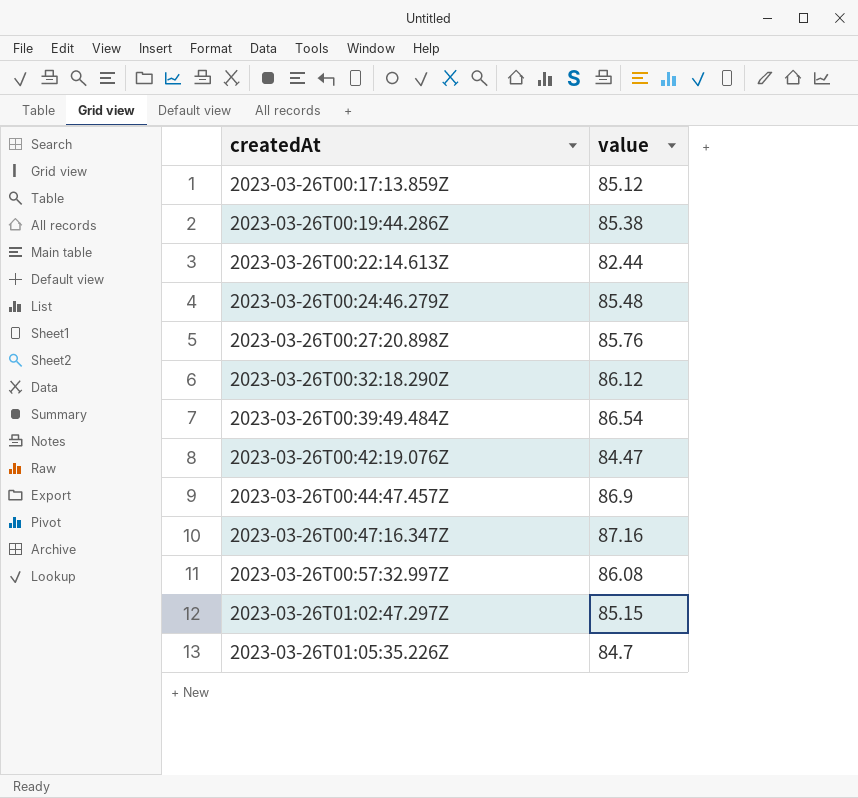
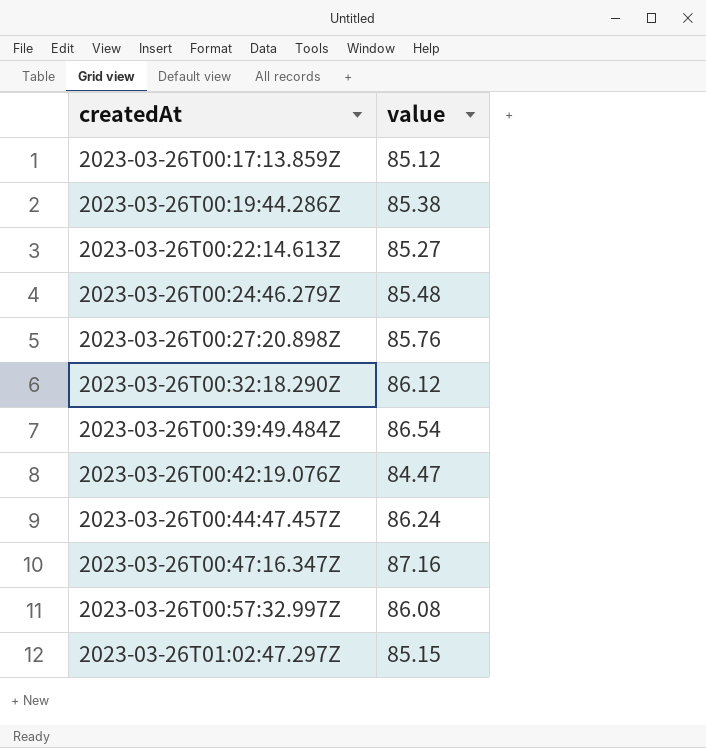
row 2023-03-26T01:05:35.226Z: 84.7 -> none
2023-03-26T00:22:14.613Z | value: 82.44 -> 85.27
2023-03-26T00:44:47.457Z | value: 86.9 -> 86.24

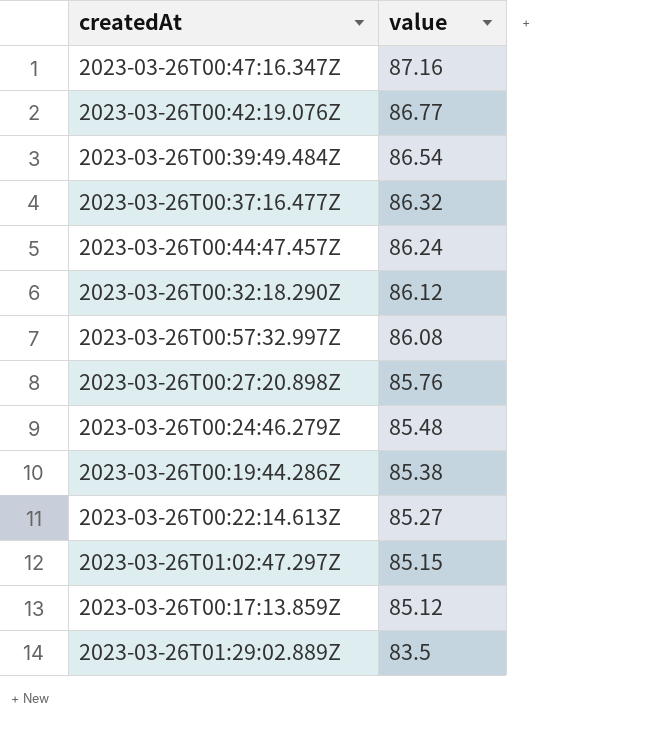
row order: createdAt ascending -> value descending
2023-03-26T00:42:19.076Z | value: 84.47 -> 86.77
row 2023-03-26T00:37:16.477Z: none -> 86.32
row 2023-03-26T01:29:02.889Z: none -> 83.5

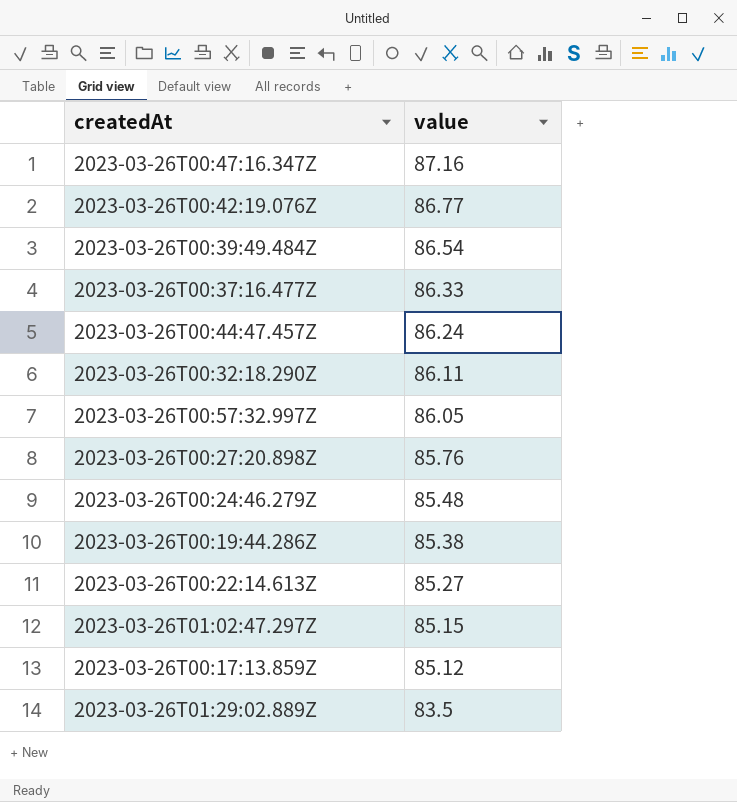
2023-03-26T00:37:16.477Z | value: 86.32 -> 86.33
2023-03-26T00:32:18.290Z | value: 86.12 -> 86.11
2023-03-26T00:57:32.997Z | value: 86.08 -> 86.05

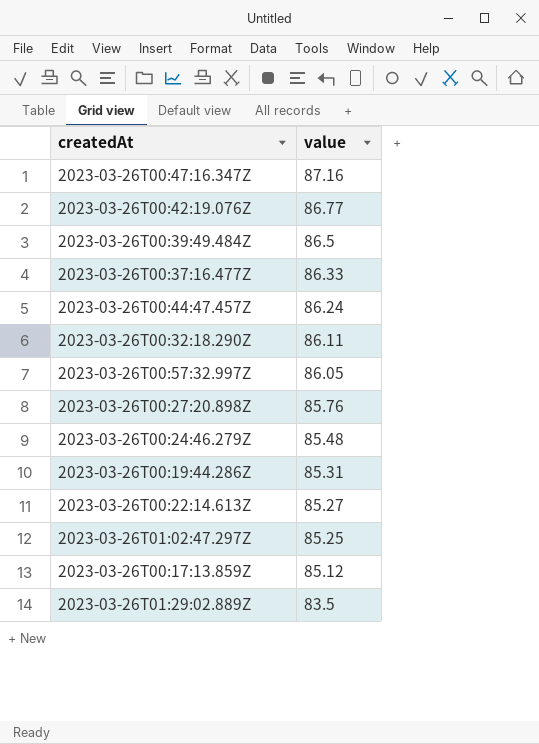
2023-03-26T00:39:49.484Z | value: 86.54 -> 86.5
2023-03-26T00:19:44.286Z | value: 85.38 -> 85.31
2023-03-26T01:02:47.297Z | value: 85.15 -> 85.25

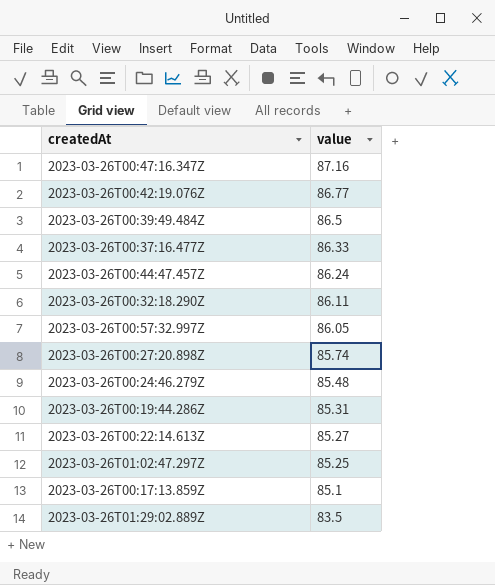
2023-03-26T00:27:20.898Z | value: 85.76 -> 85.74
2023-03-26T00:17:13.859Z | value: 85.12 -> 85.1

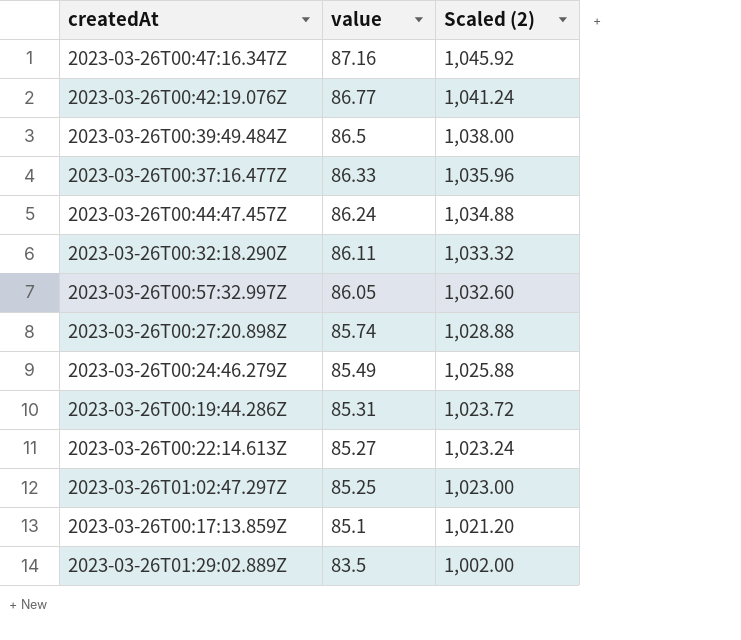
column Scaled (2) | formula: none -> [value] * 12
2023-03-26T00:24:46.279Z | value: 85.48 -> 85.49

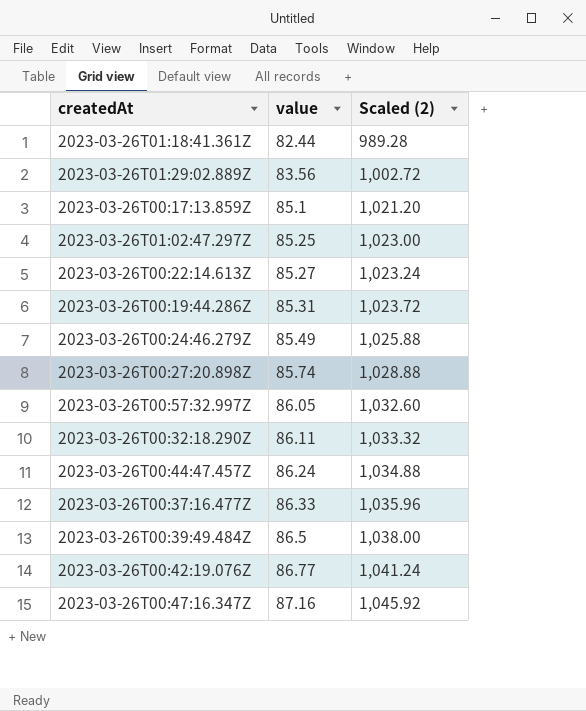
row order: value descending -> value ascending
row 2023-03-26T01:18:41.361Z: none -> 82.44 | 989.28
2023-03-26T01:29:02.889Z | value: 83.5 -> 83.56
2023-03-26T01:29:02.889Z | Scaled (2): 1,002.00 -> 1,002.72

